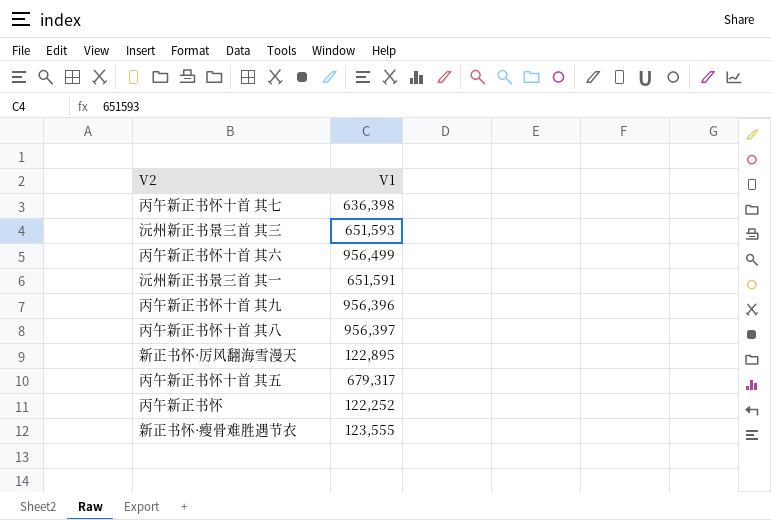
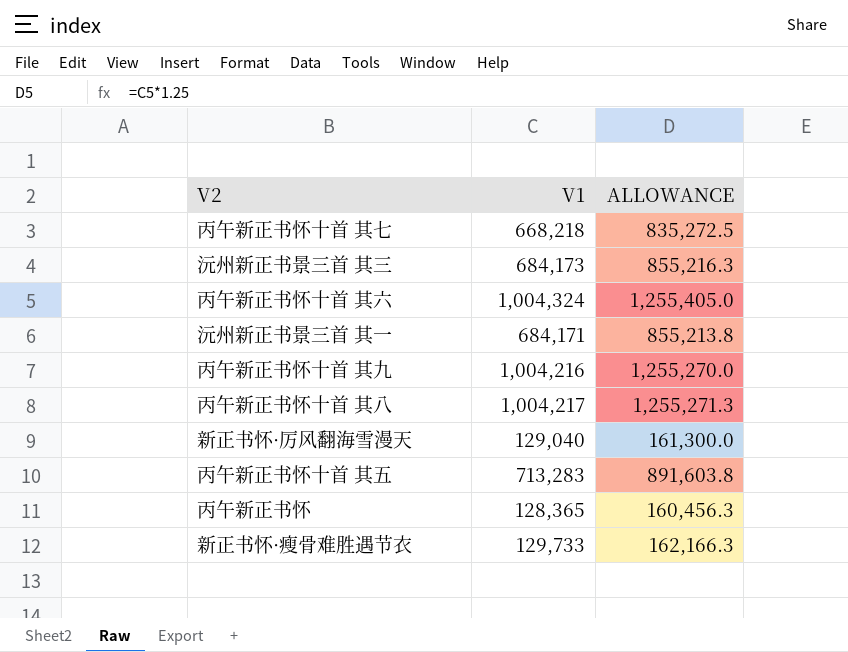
column ALLOWANCE | formula: none -> [V1] * 1.25
丙午新正书怀十首 其七 | V1: 636,398 -> 668,218
沅州新正书景三首 其三 | V1: 651,593 -> 684,173
丙午新正书怀十首 其六 | V1: 956,499 -> 1,004,324
沅州新正书景三首 其一 | V1: 651,591 -> 684,171
丙午新正书怀十首 其九 | V1: 956,396 -> 1,004,216
丙午新正书怀十首 其八 | V1: 956,397 -> 1,004,217
新正书怀·厉风翻海雪漫天 | V1: 122,895 -> 129,040
丙午新正书怀十首 其五 | V1: 679,317 -> 713,283
丙午新正书怀 | V1: 122,252 -> 128,365
新正书怀·瘦骨难胜遇节衣 | V1: 123,555 -> 129,733

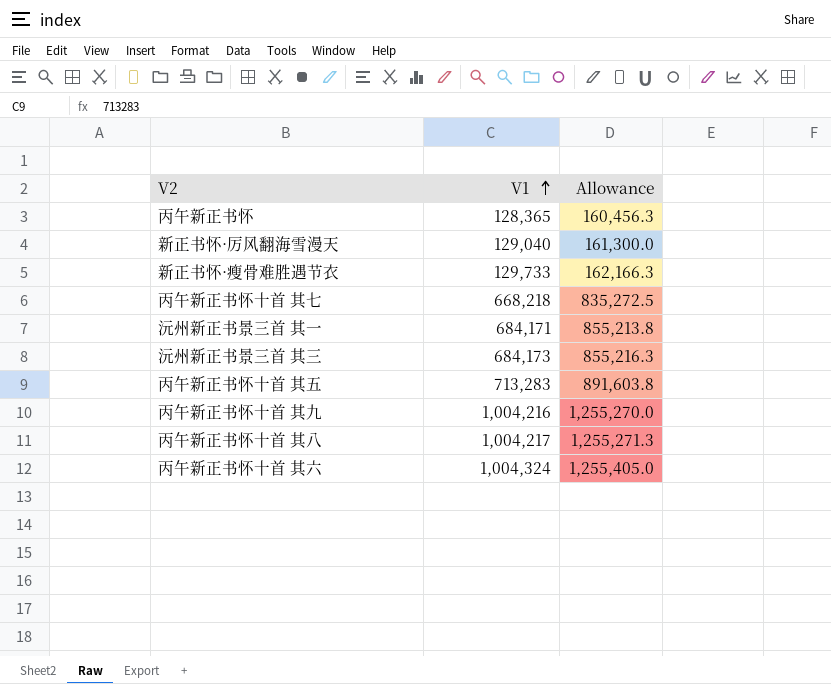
row order: none -> V1 ascending
column name: ALLOWANCE -> Allowance

